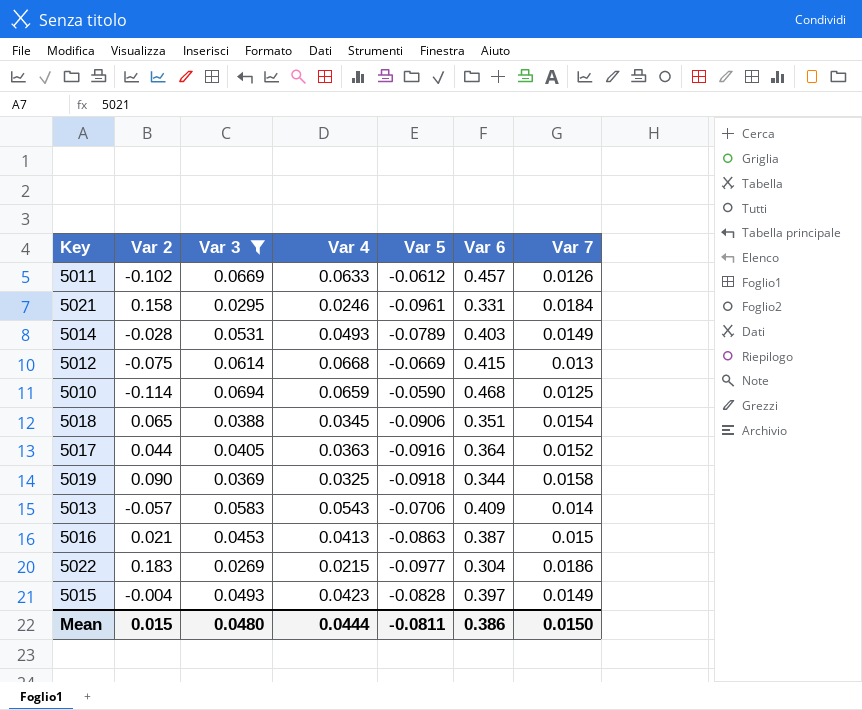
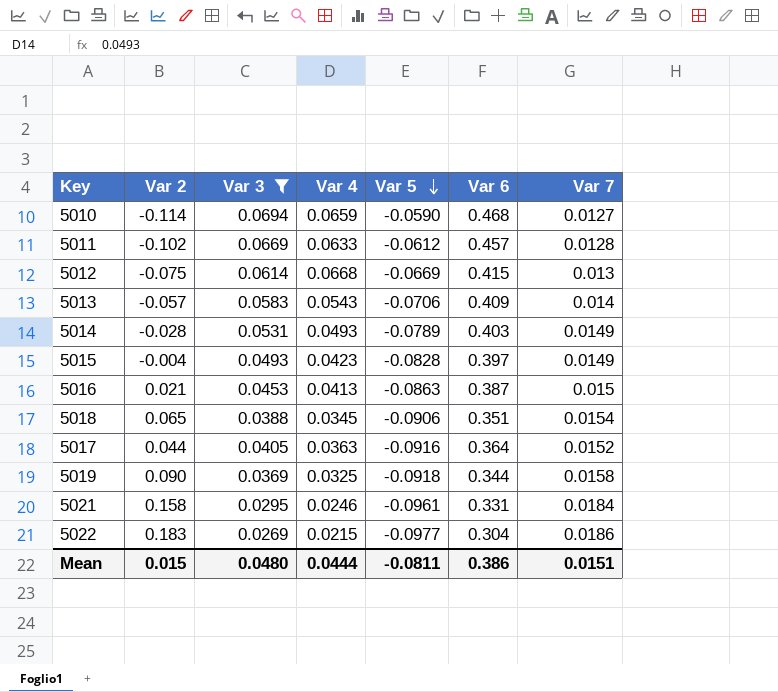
row order: none -> Var 5 descending
5010 | Var 7: 0.0125 -> 0.0127
5011 | Var 7: 0.0126 -> 0.0128
Mean | Var 7: 0.0150 -> 0.0151

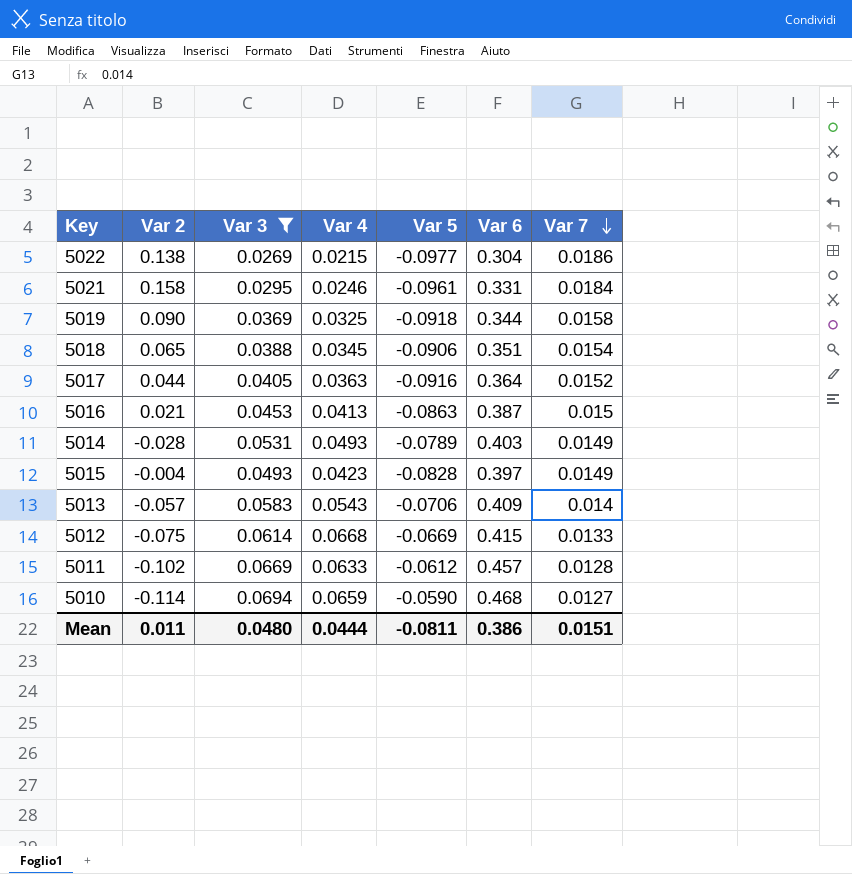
row order: Var 5 descending -> Var 7 descending
5022 | Var 2: 0.183 -> 0.138
5012 | Var 7: 0.013 -> 0.0133
Mean | Var 2: 0.015 -> 0.011

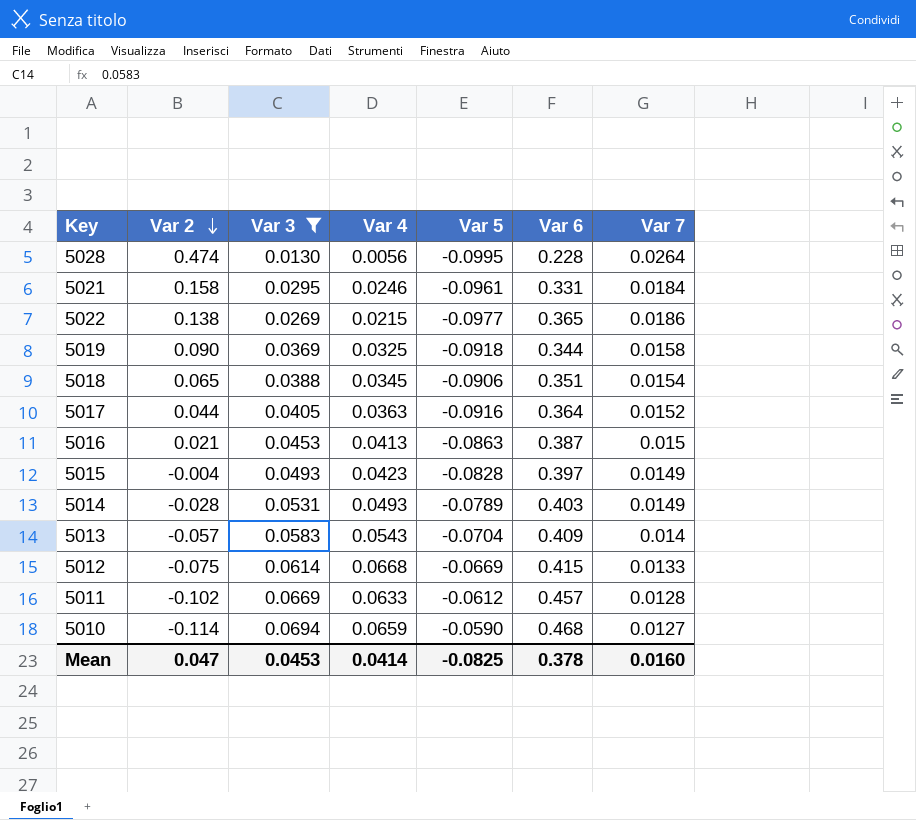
row order: Var 7 descending -> Var 2 descending
row 5028: none -> 0.474 | 0.0130 | 0.0056 | -0.0995 | 0.228 | 0.0264
5022 | Var 6: 0.304 -> 0.365
5013 | Var 5: -0.0706 -> -0.0704
Mean | Var 2: 0.011 -> 0.047
Mean | Var 3: 0.0480 -> 0.0453
Mean | Var 4: 0.0444 -> 0.0414
Mean | Var 5: -0.0811 -> -0.0825
Mean | Var 6: 0.386 -> 0.378
Mean | Var 7: 0.0151 -> 0.0160

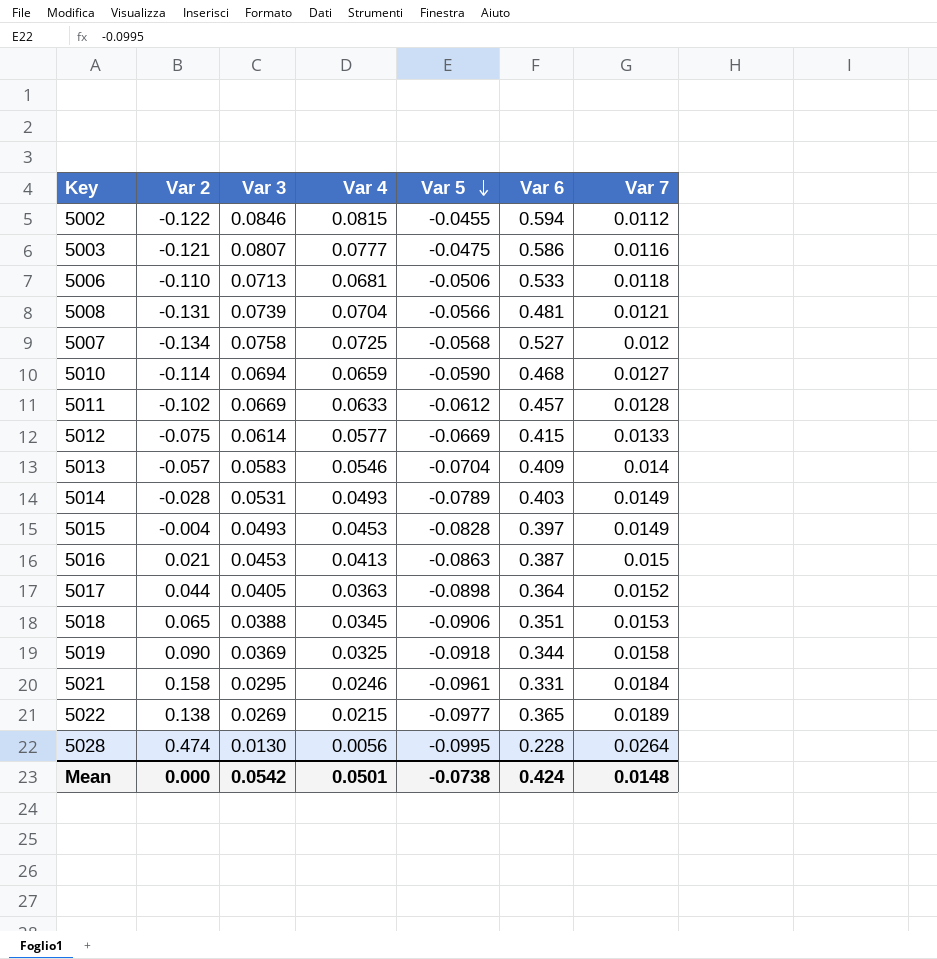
filter: Var 3 <= 0.0694 -> none
row order: Var 2 descending -> Var 5 descending
5012 | Var 4: 0.0668 -> 0.0577
5013 | Var 4: 0.0543 -> 0.0546
5015 | Var 4: 0.0423 -> 0.0453
5017 | Var 5: -0.0916 -> -0.0898
5018 | Var 7: 0.0154 -> 0.0153
5022 | Var 7: 0.0186 -> 0.0189
Mean | Var 2: 0.047 -> 0.000
Mean | Var 3: 0.0453 -> 0.0542
Mean | Var 4: 0.0414 -> 0.0501
Mean | Var 5: -0.0825 -> -0.0738
Mean | Var 6: 0.378 -> 0.424
Mean | Var 7: 0.0160 -> 0.0148

